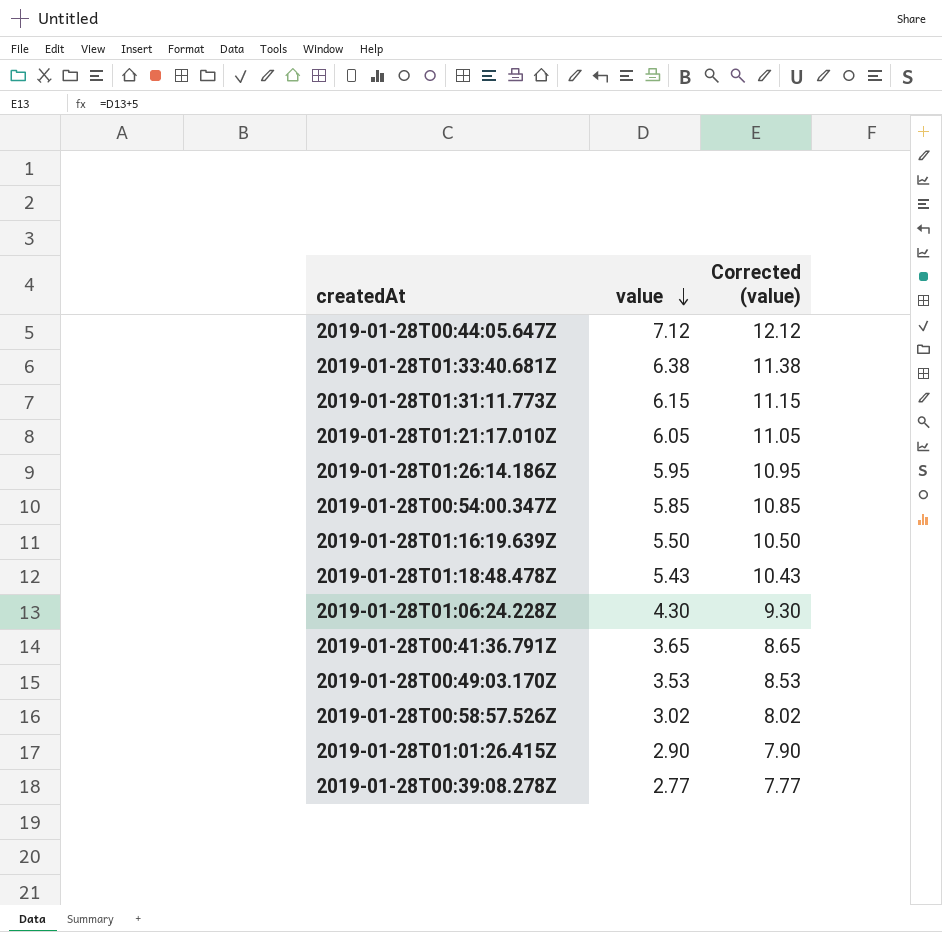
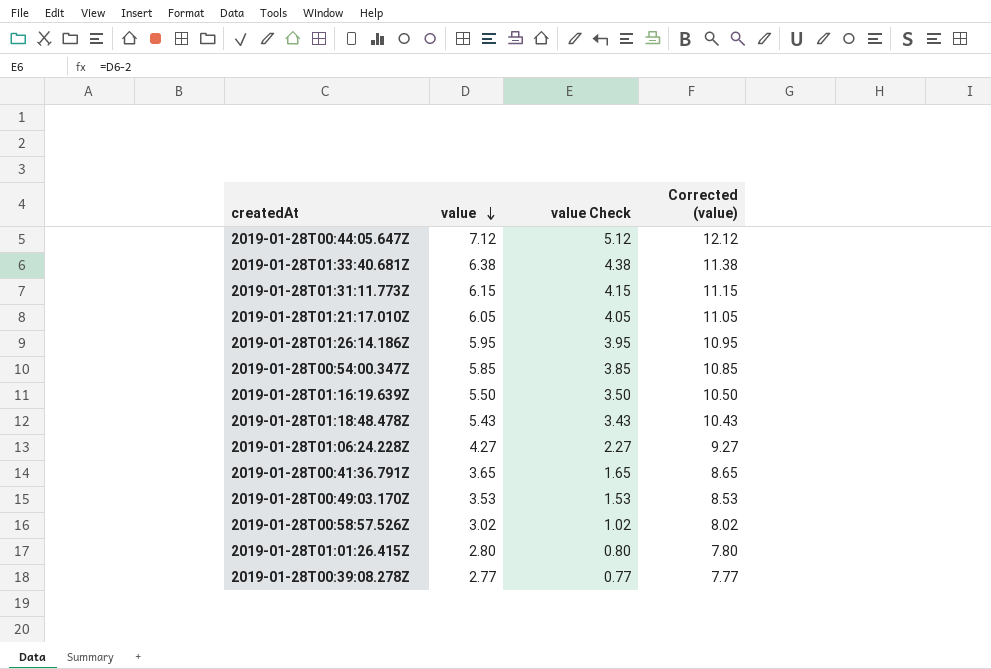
column value Check | formula: none -> [value] - 2
2019-01-28T01:06:24.228Z | value: 4.30 -> 4.27
2019-01-28T01:06:24.228Z | Corrected (value): 9.30 -> 9.27
2019-01-28T01:01:26.415Z | value: 2.90 -> 2.80
2019-01-28T01:01:26.415Z | Corrected (value): 7.90 -> 7.80

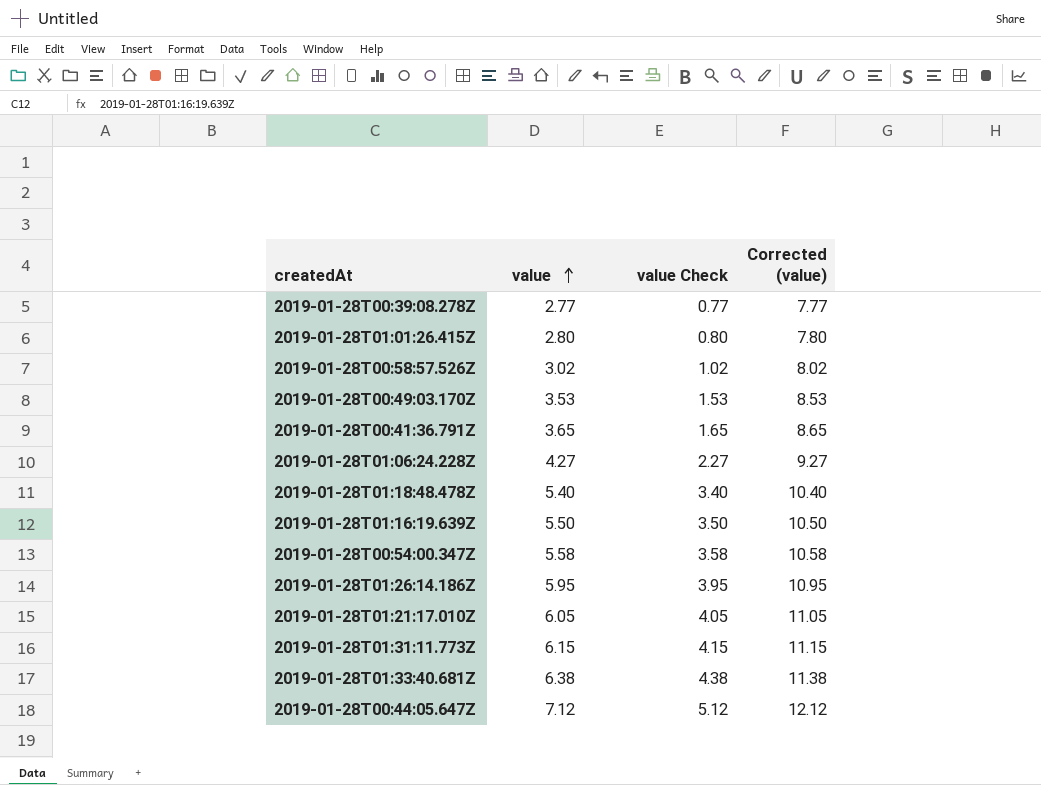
row order: value descending -> value ascending
2019-01-28T01:18:48.478Z | value: 5.43 -> 5.40
2019-01-28T01:18:48.478Z | value Check: 3.43 -> 3.40
2019-01-28T01:18:48.478Z | Corrected (value): 10.43 -> 10.40
2019-01-28T00:54:00.347Z | value: 5.85 -> 5.58
2019-01-28T00:54:00.347Z | value Check: 3.85 -> 3.58
2019-01-28T00:54:00.347Z | Corrected (value): 10.85 -> 10.58

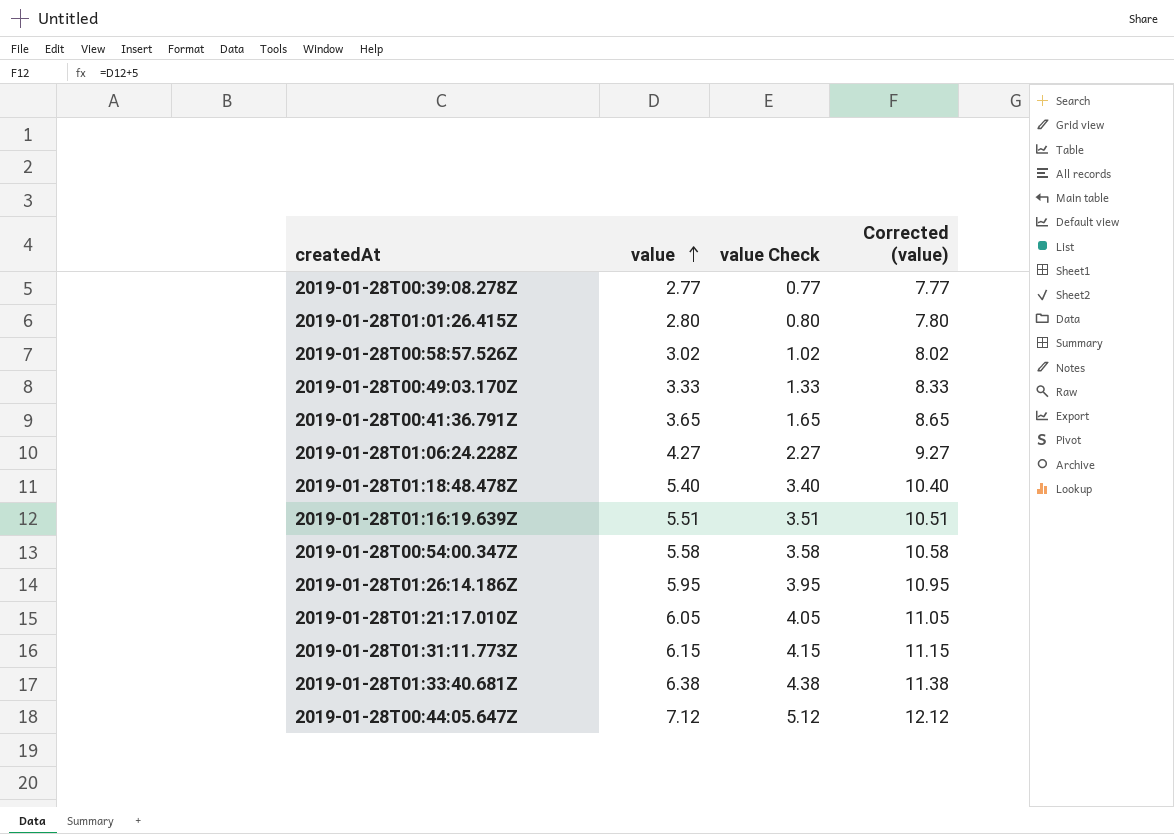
2019-01-28T00:49:03.170Z | value: 3.53 -> 3.33
2019-01-28T00:49:03.170Z | value Check: 1.53 -> 1.33
2019-01-28T00:49:03.170Z | Corrected (value): 8.53 -> 8.33
2019-01-28T01:16:19.639Z | value: 5.50 -> 5.51
2019-01-28T01:16:19.639Z | value Check: 3.50 -> 3.51
2019-01-28T01:16:19.639Z | Corrected (value): 10.50 -> 10.51

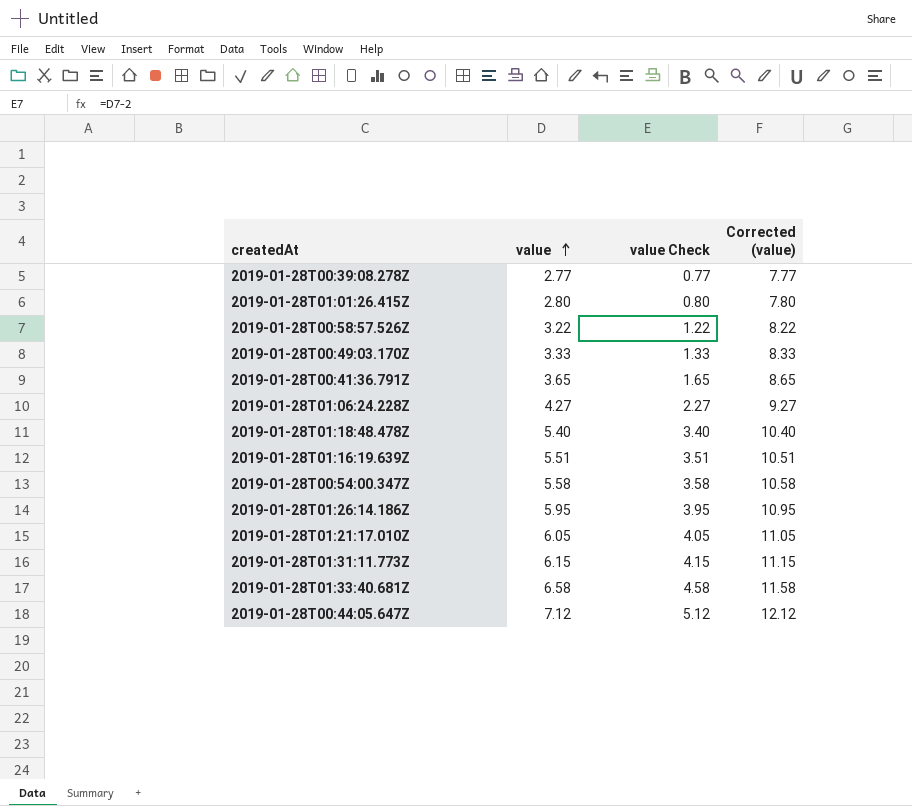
2019-01-28T00:58:57.526Z | value: 3.02 -> 3.22
2019-01-28T00:58:57.526Z | value Check: 1.02 -> 1.22
2019-01-28T00:58:57.526Z | Corrected (value): 8.02 -> 8.22
2019-01-28T01:33:40.681Z | value: 6.38 -> 6.58
2019-01-28T01:33:40.681Z | value Check: 4.38 -> 4.58
2019-01-28T01:33:40.681Z | Corrected (value): 11.38 -> 11.58

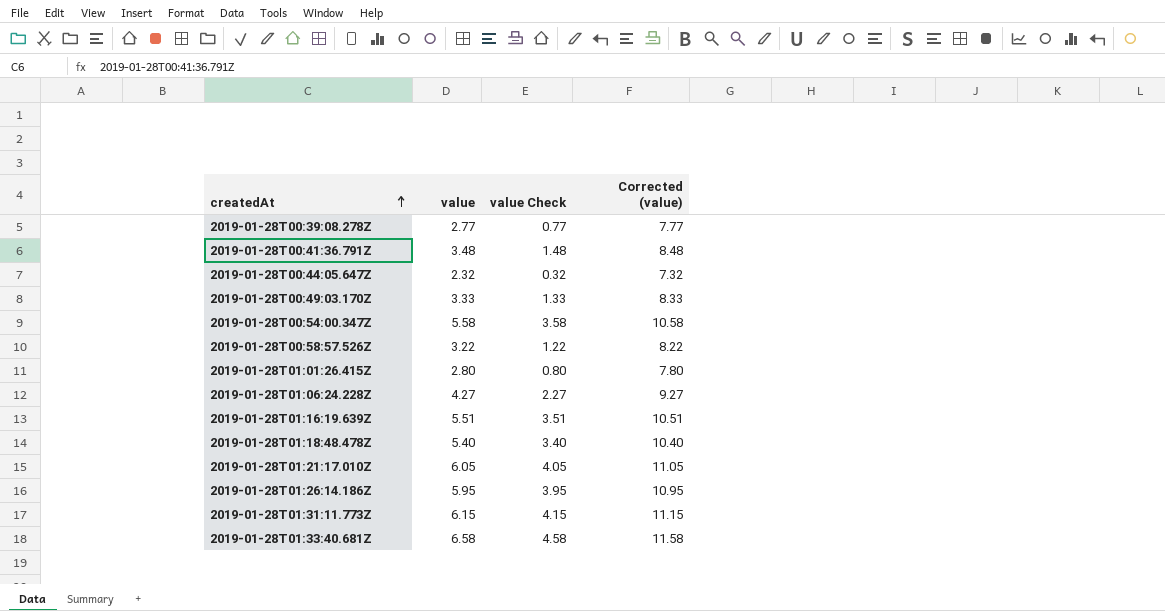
row order: value ascending -> createdAt ascending
2019-01-28T00:41:36.791Z | value: 3.65 -> 3.48
2019-01-28T00:41:36.791Z | value Check: 1.65 -> 1.48
2019-01-28T00:41:36.791Z | Corrected (value): 8.65 -> 8.48
2019-01-28T00:44:05.647Z | value: 7.12 -> 2.32
2019-01-28T00:44:05.647Z | value Check: 5.12 -> 0.32
2019-01-28T00:44:05.647Z | Corrected (value): 12.12 -> 7.32

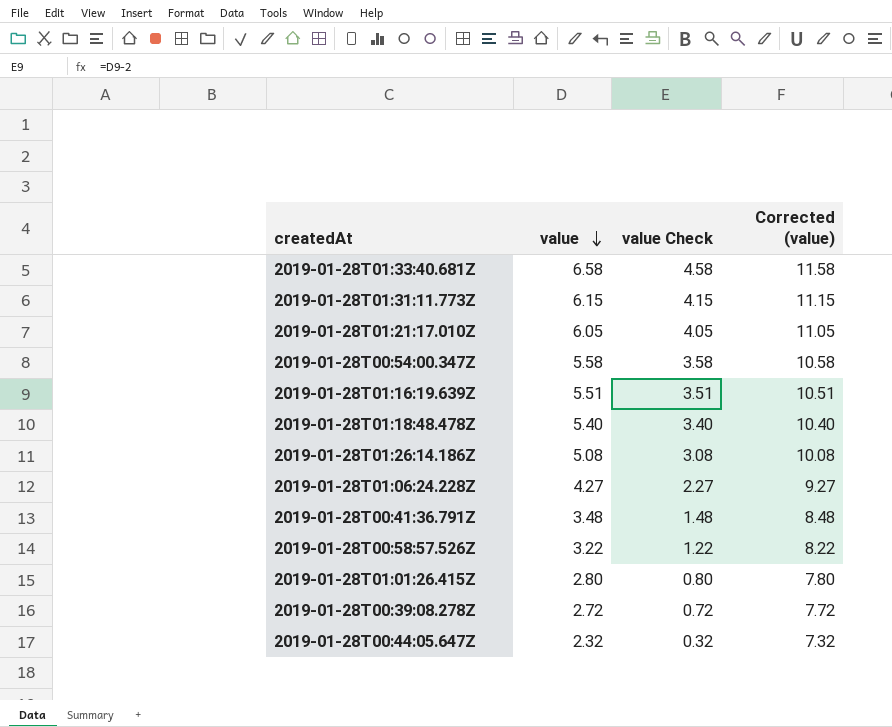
row order: createdAt ascending -> value descending
row 2019-01-28T00:49:03.170Z: 3.33 | 1.33 | 8.33 -> none
2019-01-28T01:26:14.186Z | value: 5.95 -> 5.08
2019-01-28T01:26:14.186Z | value Check: 3.95 -> 3.08
2019-01-28T01:26:14.186Z | Corrected (value): 10.95 -> 10.08
2019-01-28T00:39:08.278Z | value: 2.77 -> 2.72
2019-01-28T00:39:08.278Z | value Check: 0.77 -> 0.72
2019-01-28T00:39:08.278Z | Corrected (value): 7.77 -> 7.72

